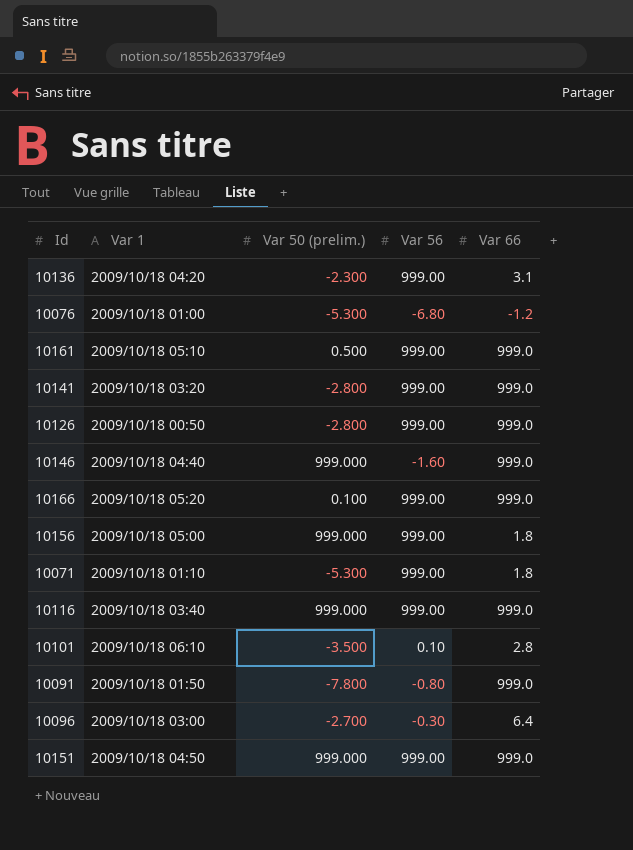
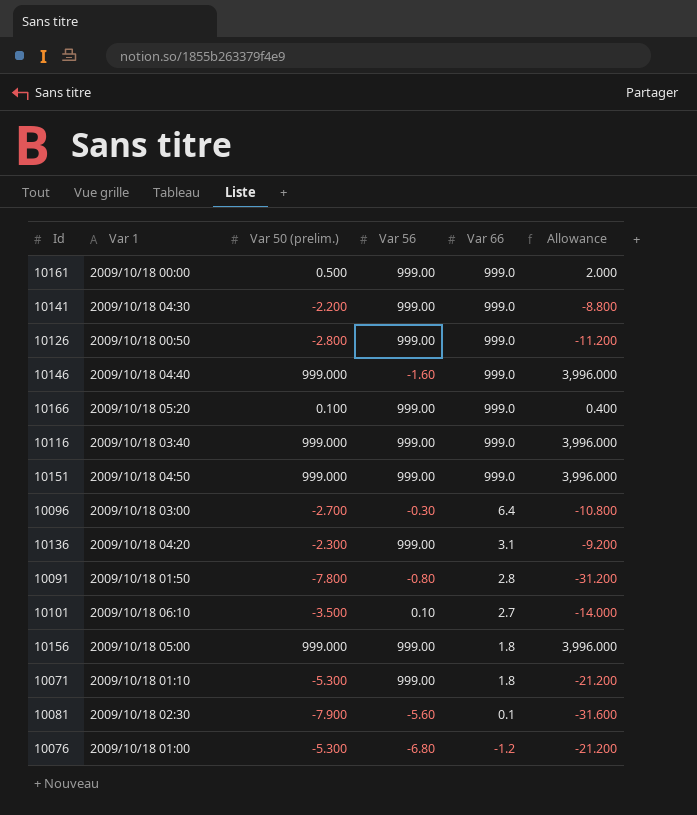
row order: none -> Var 66 descending
column Allowance | formula: none -> [Var 50 (prelim.)] * 4
10161 | Var 1: 2009/10/18 05:10 -> 2009/10/18 00:00
10141 | Var 1: 2009/10/18 03:20 -> 2009/10/18 04:30
10141 | Var 50 (prelim.): -2.800 -> -2.200
10091 | Var 66: 999.0 -> 2.8
10101 | Var 66: 2.8 -> 2.7
row 10081: none -> 2009/10/18 02:30 | -7.900 | -5.60 | 0.1 | -31.600

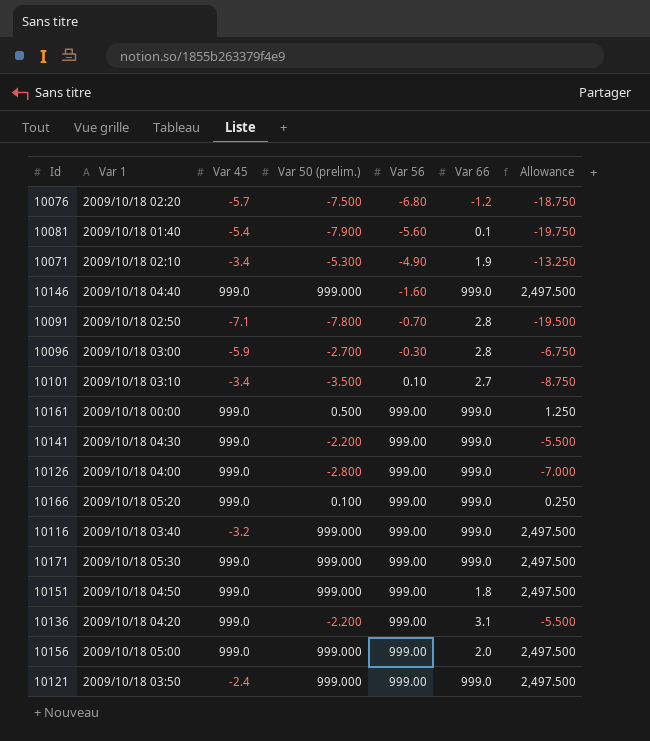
row order: Var 66 descending -> Var 56 ascending
column Var 45 | position: none -> 3
column Allowance | formula: [Var 50 (prelim.)] * 4 -> [Var 50 (prelim.)] * 2.5
10076 | Var 1: 2009/10/18 01:00 -> 2009/10/18 02:20
10076 | Var 50 (prelim.): -5.300 -> -7.500
10081 | Var 1: 2009/10/18 02:30 -> 2009/10/18 01:40
10071 | Var 1: 2009/10/18 01:10 -> 2009/10/18 02:10
10071 | Var 56: 999.00 -> -4.90
10071 | Var 66: 1.8 -> 1.9
10091 | Var 1: 2009/10/18 01:50 -> 2009/10/18 02:50
10091 | Var 56: -0.80 -> -0.70
10096 | Var 66: 6.4 -> 2.8
10101 | Var 1: 2009/10/18 06:10 -> 2009/10/18 03:10
10126 | Var 1: 2009/10/18 00:50 -> 2009/10/18 04:00
row 10171: none -> 2009/10/18 05:30 | 999.0 | 999.000 | 999.00 | 999.0 | 2,497.500
10151 | Var 66: 999.0 -> 1.8
10136 | Var 50 (prelim.): -2.300 -> -2.200
10156 | Var 66: 1.8 -> 2.0
row 10121: none -> 2009/10/18 03:50 | -2.4 | 999.000 | 999.00 | 999.0 | 2,497.500

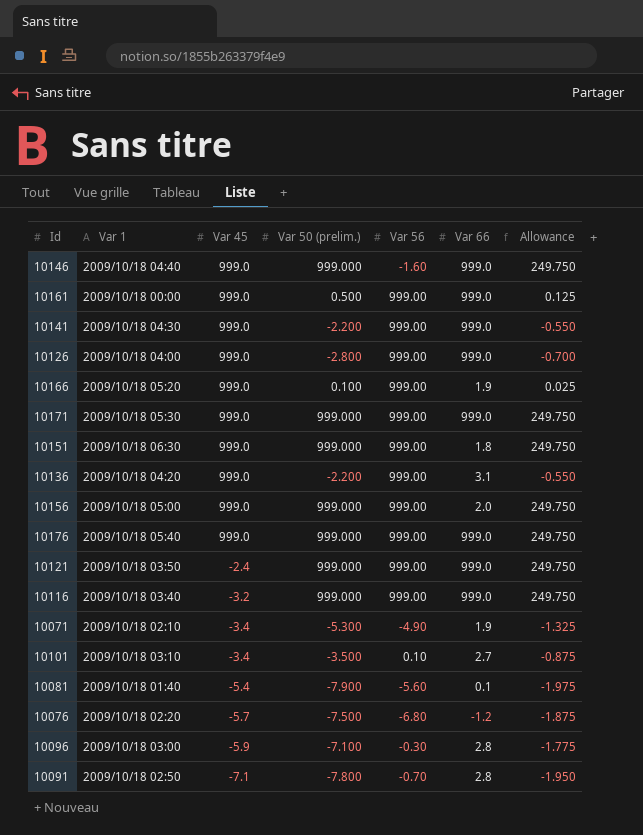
row order: Var 56 ascending -> Var 45 descending
column Allowance | formula: [Var 50 (prelim.)] * 2.5 -> [Var 50 (prelim.)] * 0.25
10166 | Var 66: 999.0 -> 1.9
10151 | Var 1: 2009/10/18 04:50 -> 2009/10/18 06:30
row 10176: none -> 2009/10/18 05:40 | 999.0 | 999.000 | 999.00 | 999.0 | 249.750
10096 | Var 50 (prelim.): -2.700 -> -7.100

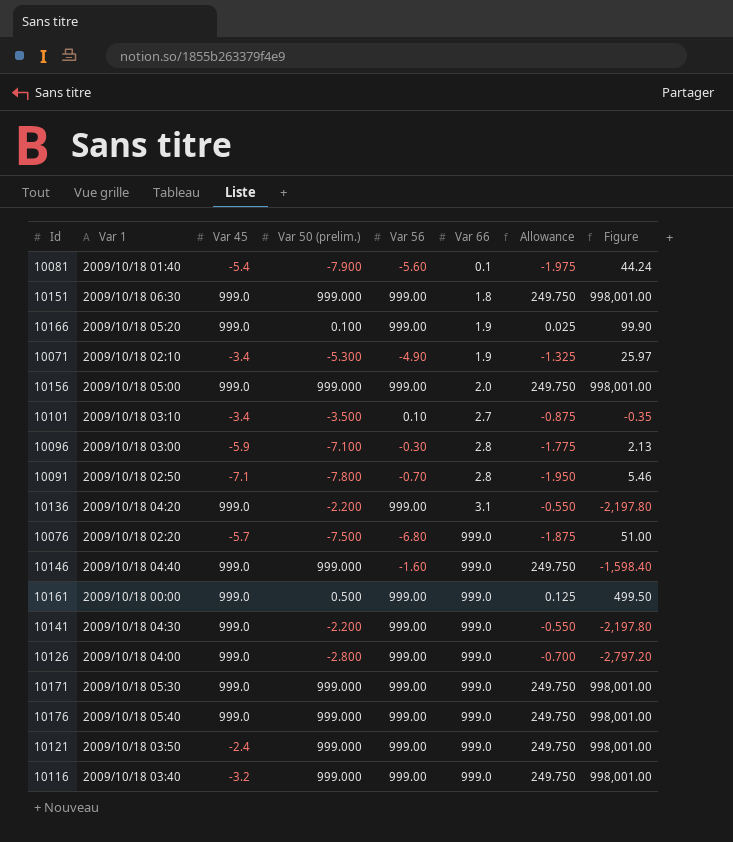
row order: Var 45 descending -> Var 66 ascending
column Figure | formula: none -> [Var 50 (prelim.)] * [Var 56]
10076 | Var 66: -1.2 -> 999.0

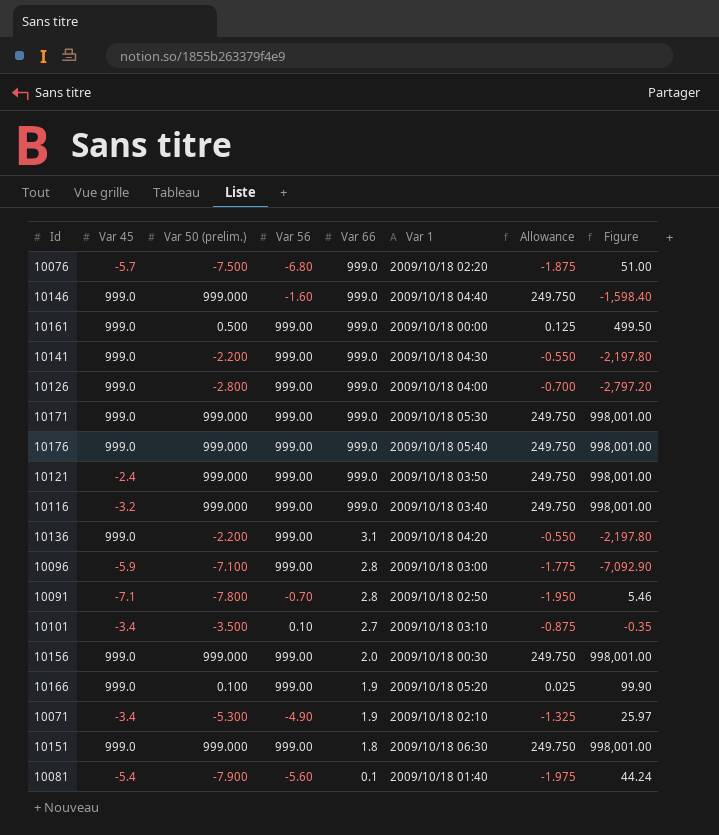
row order: Var 66 ascending -> Var 66 descending
column Var 1 | position: 2 -> 6
10096 | Var 56: -0.30 -> 999.00
10096 | Figure: 2.13 -> -7,092.90
10156 | Var 1: 2009/10/18 05:00 -> 2009/10/18 00:30

